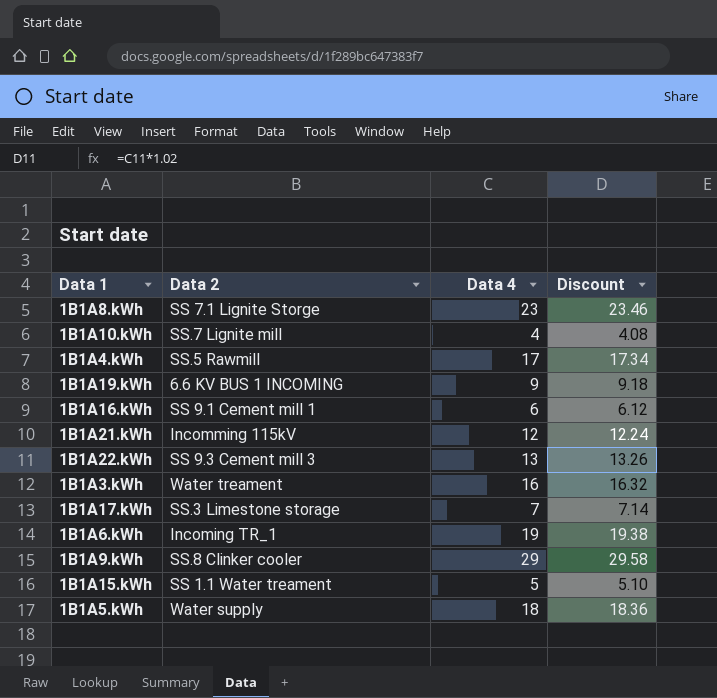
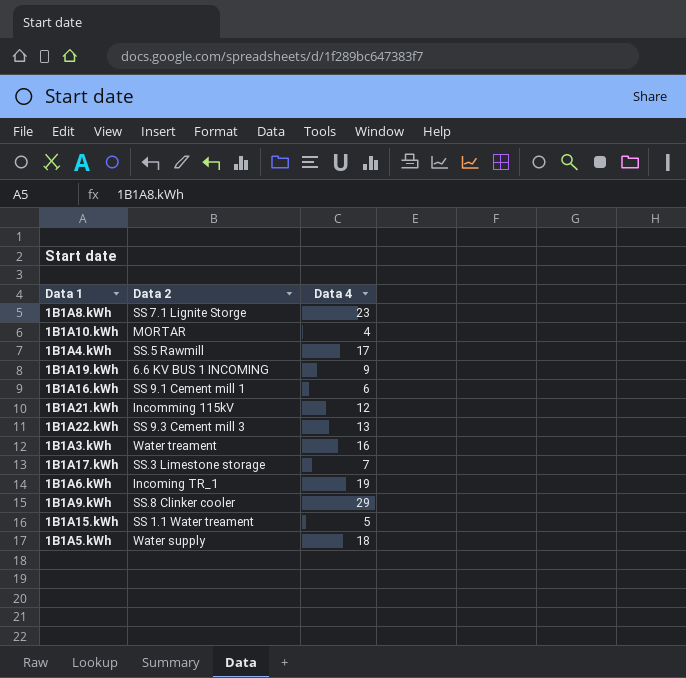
column Discount | formula: [Data 4] * 1.02 -> none
1B1A10.kWh | Data 2: SS.7 Lignite mill -> MORTAR

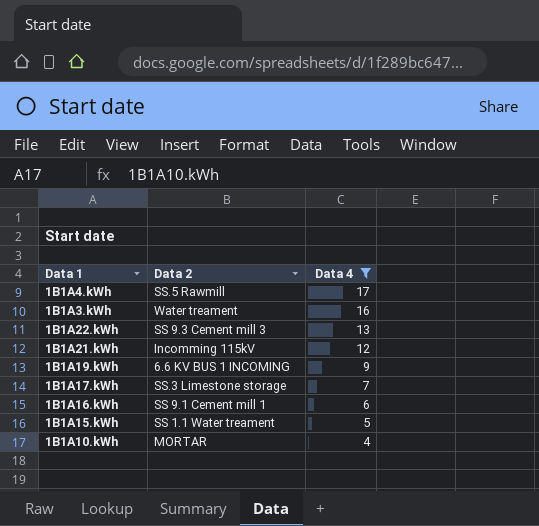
filter: none -> Data 4 <= 17
row order: none -> Data 4 descending

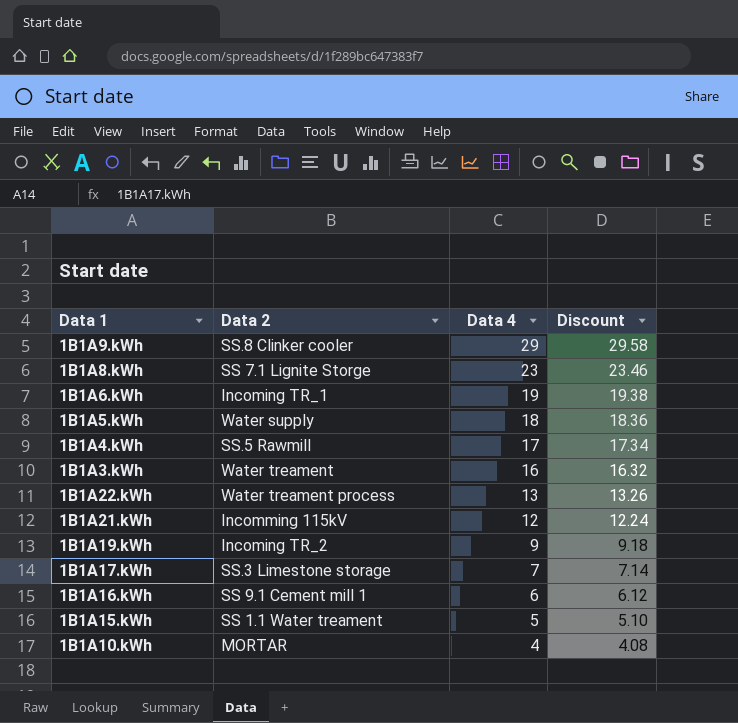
filter: Data 4 <= 17 -> none
column Discount | formula: none -> [Data 4] * 1.02
1B1A22.kWh | Data 2: SS 9.3 Cement mill 3 -> Water treament process
1B1A19.kWh | Data 2: 6.6 KV BUS 1 INCOMING -> Incoming TR_2

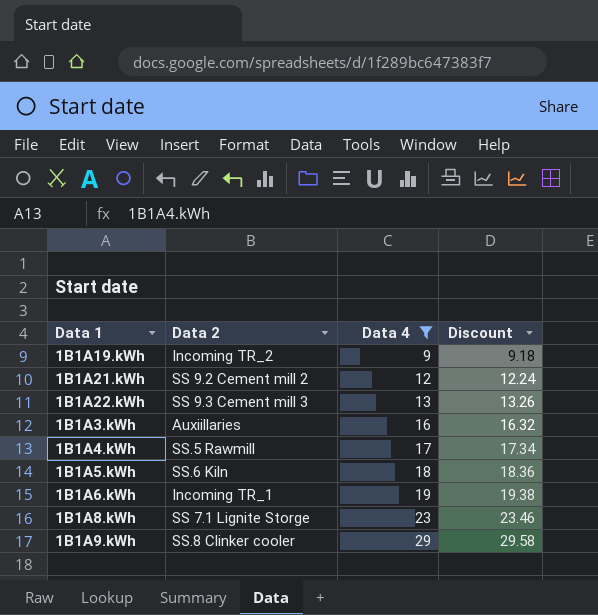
filter: none -> Data 4 >= 9
row order: Data 4 descending -> Data 4 ascending
1B1A21.kWh | Data 2: Incomming 115kV -> SS 9.2 Cement mill 2
1B1A22.kWh | Data 2: Water treament process -> SS 9.3 Cement mill 3
1B1A3.kWh | Data 2: Water treament -> Auxiillaries
1B1A5.kWh | Data 2: Water supply -> SS.6 Kiln

